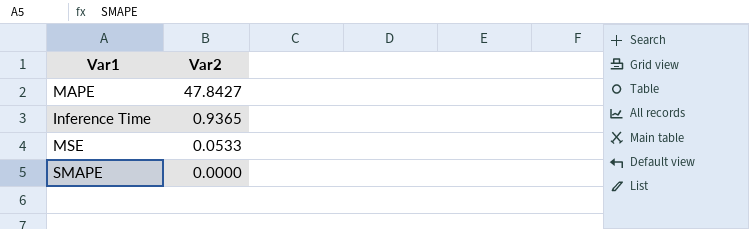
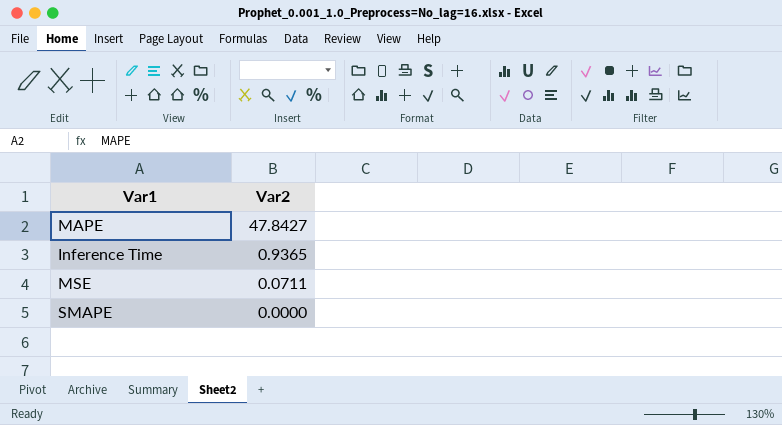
MSE | Var2: 0.0533 -> 0.0711

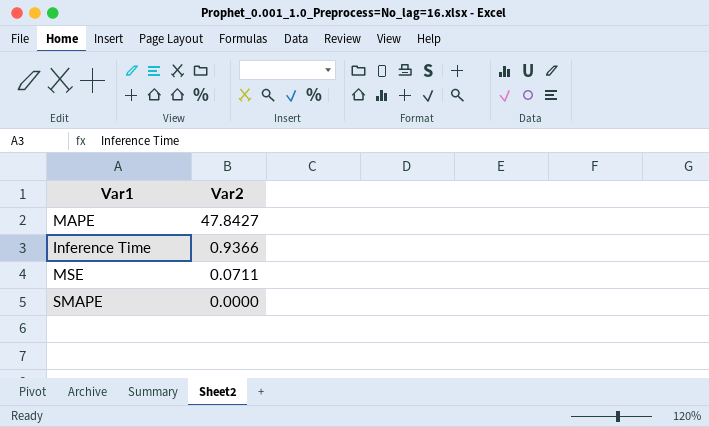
Inference Time | Var2: 0.9365 -> 0.9366

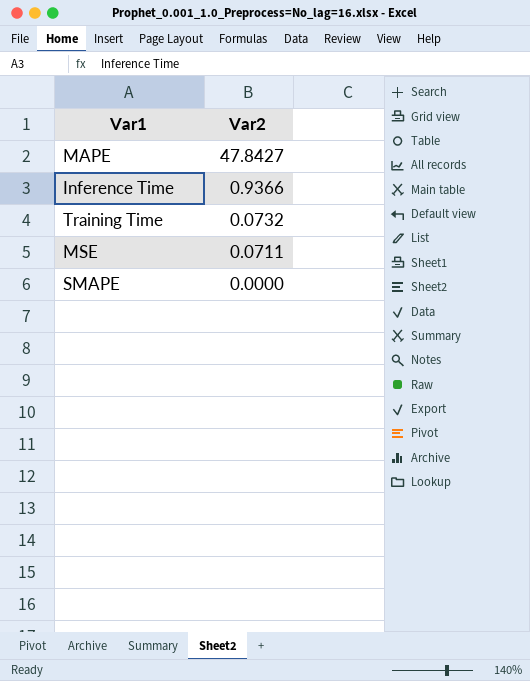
row Training Time: none -> 0.0732

